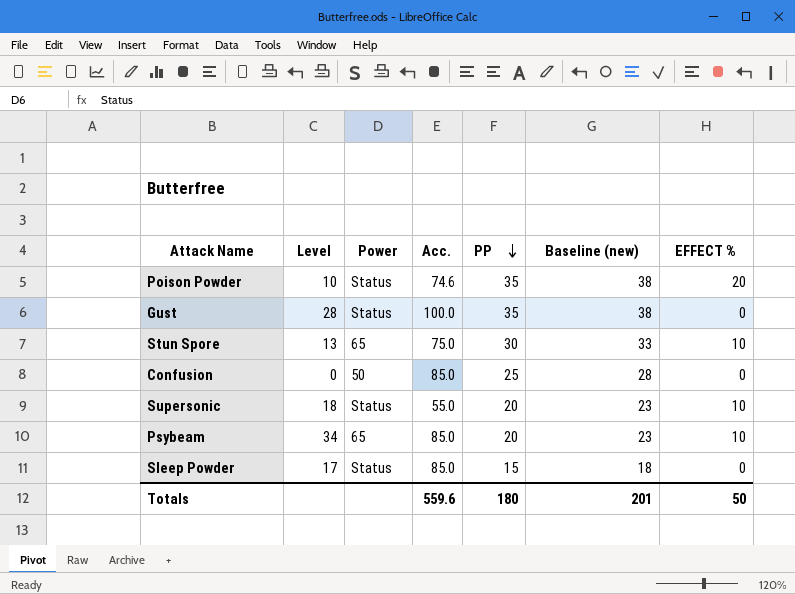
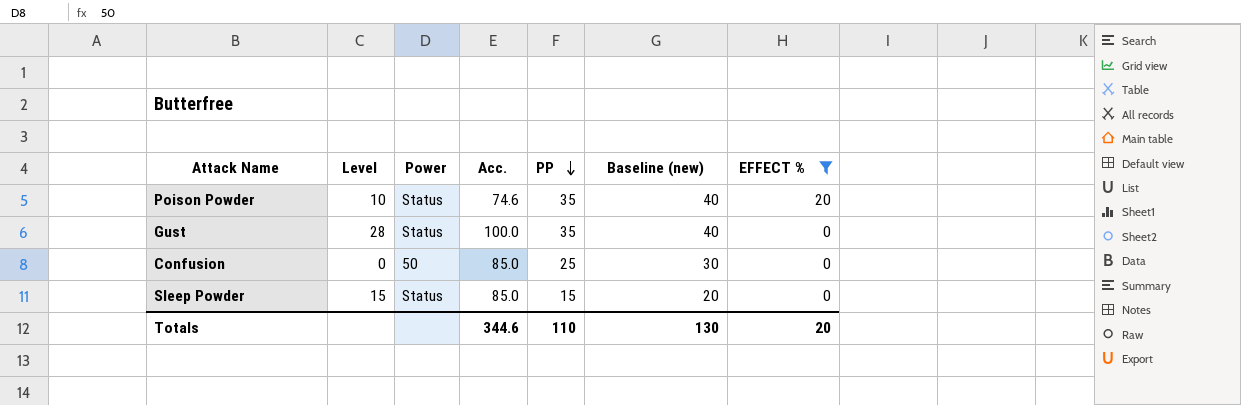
filter: none -> EFFECT % != 10
column Baseline (new) | formula: [PP] + 3 -> [PP] + 5
Sleep Powder | Level: 17 -> 15
Totals | Acc.: 559.6 -> 344.6
Totals | PP: 180 -> 110
Totals | Baseline (new): 201 -> 130
Totals | EFFECT %: 50 -> 20

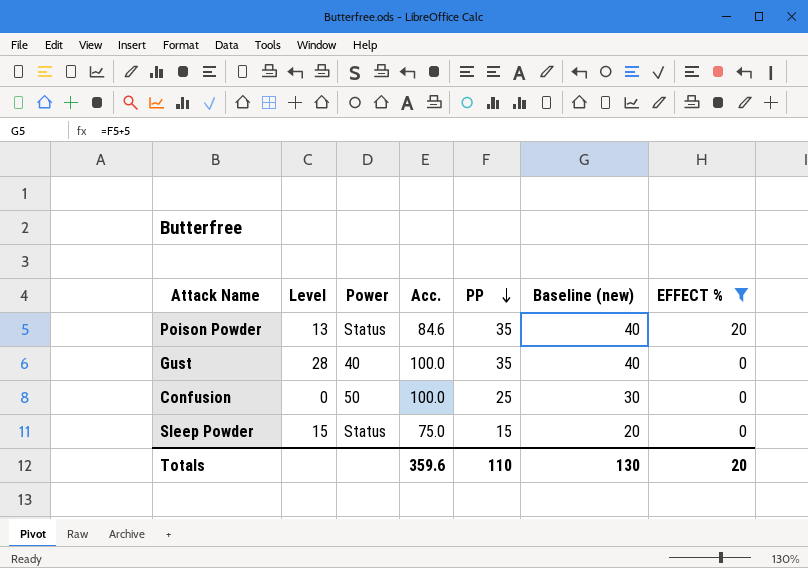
Poison Powder | Level: 10 -> 13
Poison Powder | Acc.: 74.6 -> 84.6
Gust | Power: Status -> 40
Confusion | Acc.: 85.0 -> 100.0
Sleep Powder | Acc.: 85.0 -> 75.0
Totals | Acc.: 344.6 -> 359.6

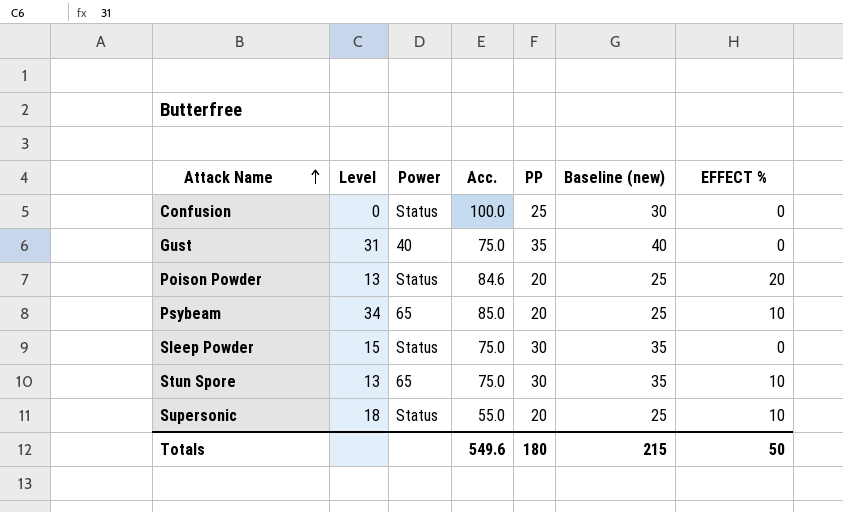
filter: EFFECT % != 10 -> none
row order: PP descending -> Attack Name ascending
Confusion | Power: 50 -> Status
Gust | Level: 28 -> 31
Gust | Acc.: 100.0 -> 75.0
Poison Powder | PP: 35 -> 20
Poison Powder | Baseline (new): 40 -> 25
Sleep Powder | PP: 15 -> 30
Sleep Powder | Baseline (new): 20 -> 35
Totals | Acc.: 359.6 -> 549.6
Totals | PP: 110 -> 180
Totals | Baseline (new): 130 -> 215
Totals | EFFECT %: 20 -> 50

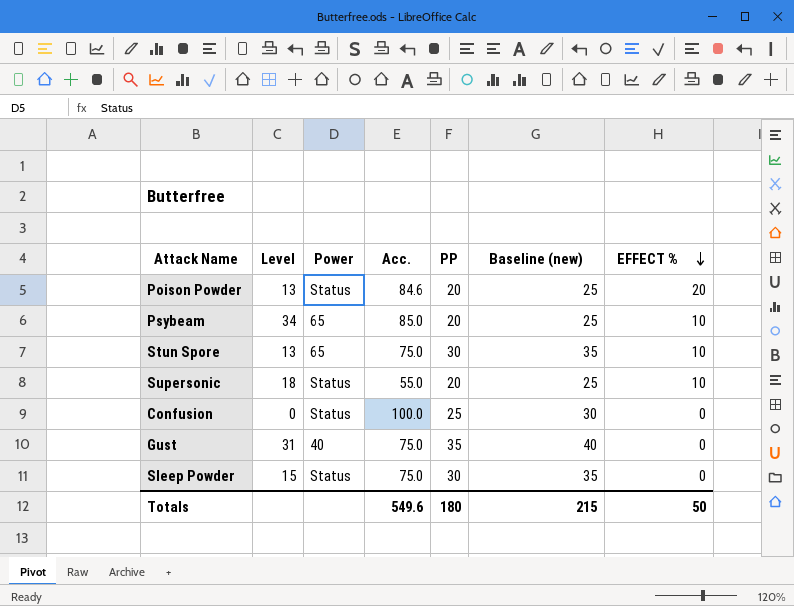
row order: Attack Name ascending -> EFFECT % descending

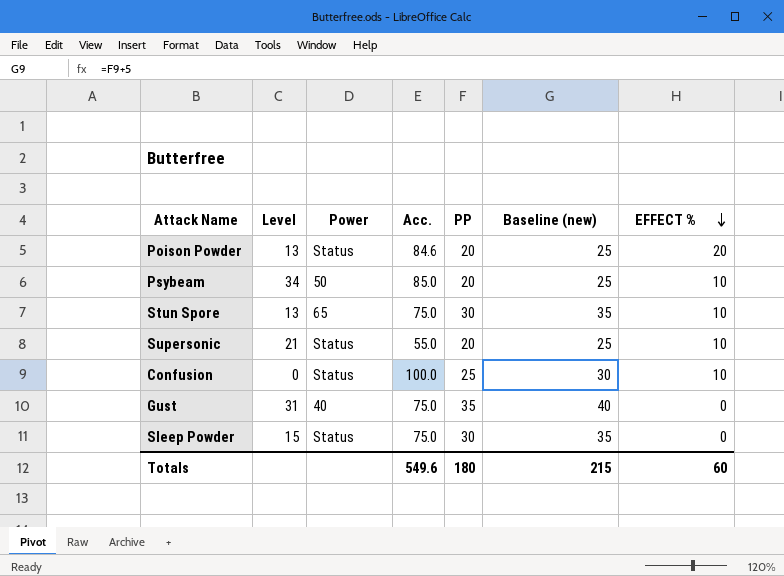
Psybeam | Power: 65 -> 50
Supersonic | Level: 18 -> 21
Confusion | EFFECT %: 0 -> 10
Totals | EFFECT %: 50 -> 60

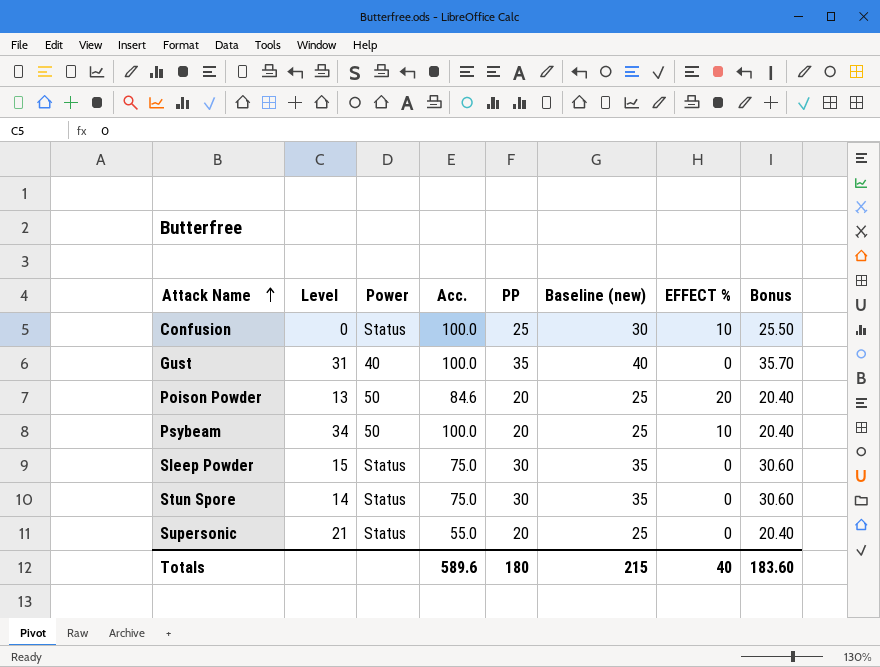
row order: EFFECT % descending -> Attack Name ascending
column Bonus | formula: none -> [PP] * 1.02
Gust | Acc.: 75.0 -> 100.0
Poison Powder | Power: Status -> 50
Psybeam | Acc.: 85.0 -> 100.0
Stun Spore | Level: 13 -> 14
Stun Spore | Power: 65 -> Status
Stun Spore | EFFECT %: 10 -> 0
Supersonic | EFFECT %: 10 -> 0
Totals | Acc.: 549.6 -> 589.6
Totals | EFFECT %: 60 -> 40

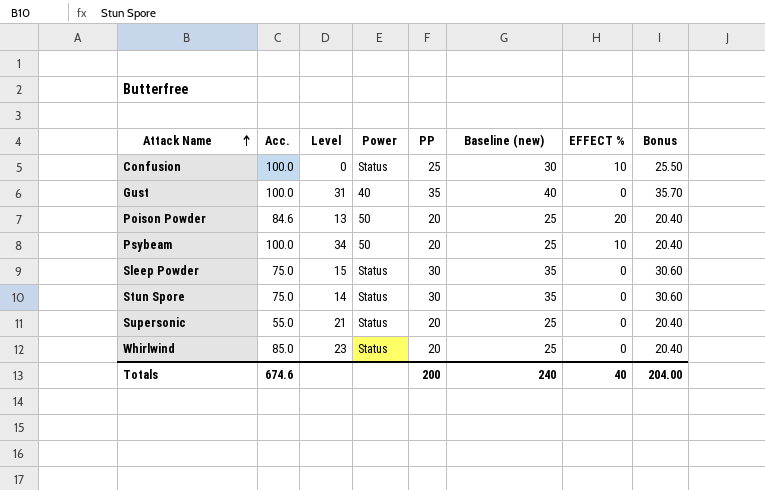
column Acc. | position: 4 -> 2
row Whirlwind: none -> 85.0 | 23 | Status | 20 | 25 | 0 | 20.40
Totals | Acc.: 589.6 -> 674.6
Totals | PP: 180 -> 200
Totals | Baseline (new): 215 -> 240
Totals | Bonus: 183.60 -> 204.00

